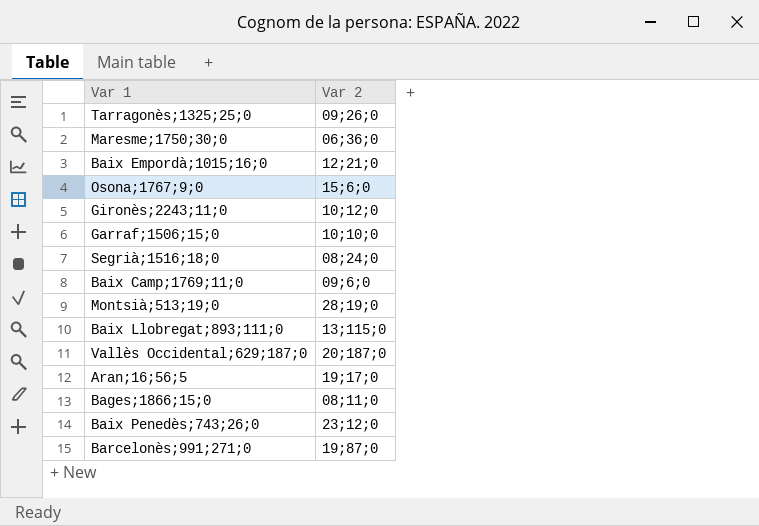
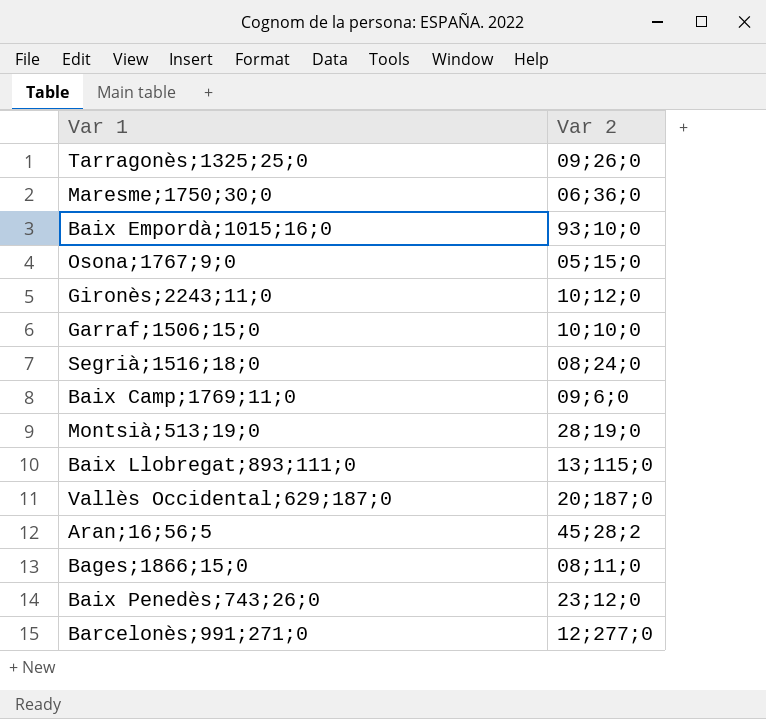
Baix Empordà;1015;16;0 | Var 2: 12;21;0 -> 93;10;0
Osona;1767;9;0 | Var 2: 15;6;0 -> 05;15;0
Aran;16;56;5 | Var 2: 19;17;0 -> 45;28;2
Barcelonès;991;271;0 | Var 2: 19;87;0 -> 12;277;0

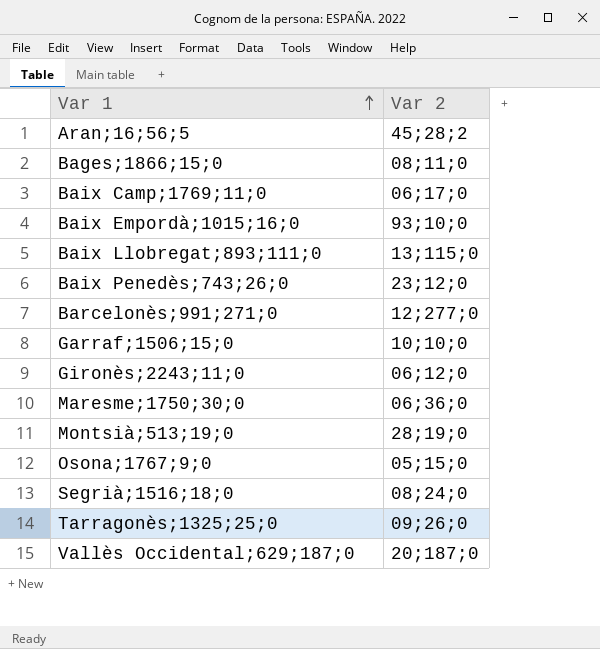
row order: none -> Var 1 ascending
Baix Camp;1769;11;0 | Var 2: 09;6;0 -> 06;17;0
Gironès;2243;11;0 | Var 2: 10;12;0 -> 06;12;0

